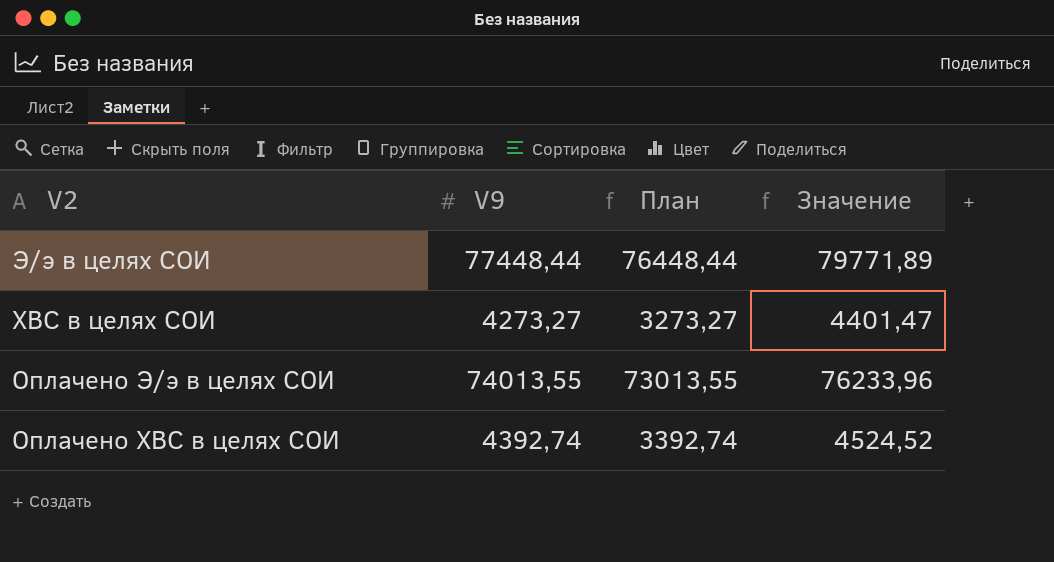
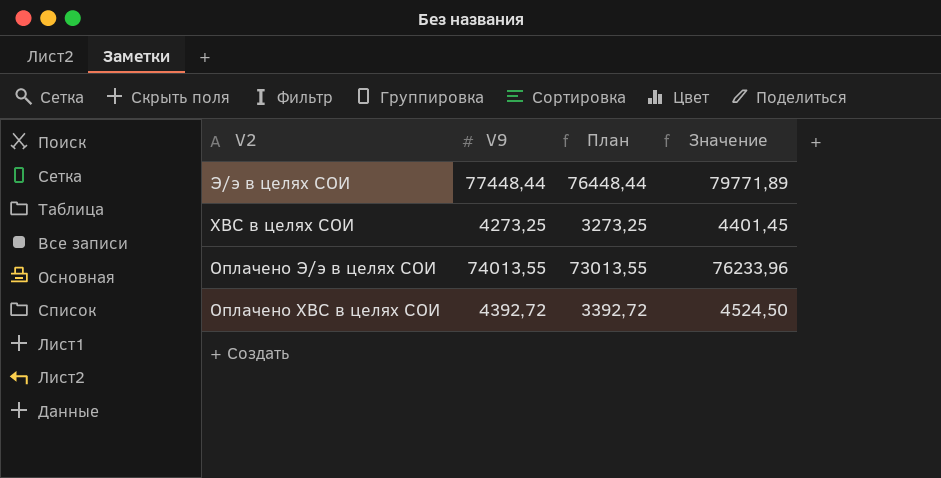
ХВС в целях СОИ | V9: 4273,27 -> 4273,25
ХВС в целях СОИ | План: 3273,27 -> 3273,25
ХВС в целях СОИ | Значение: 4401,47 -> 4401,45
Оплачено ХВС в целях СОИ | V9: 4392,74 -> 4392,72
Оплачено ХВС в целях СОИ | План: 3392,74 -> 3392,72
Оплачено ХВС в целях СОИ | Значение: 4524,52 -> 4524,50

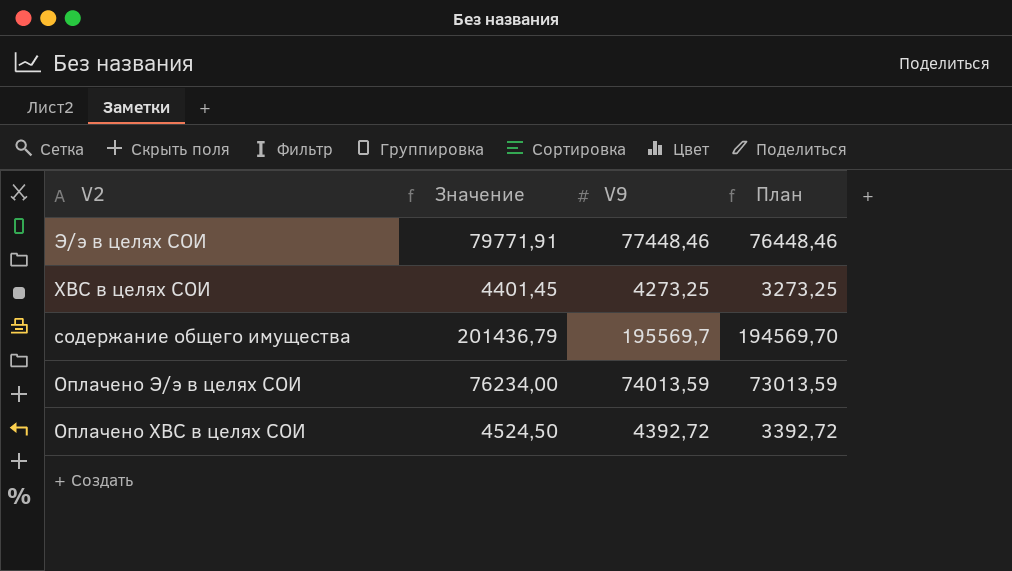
column Значение | position: 4 -> 2
Э/э в целях СОИ | Значение: 79771,89 -> 79771,91
Э/э в целях СОИ | V9: 77448,44 -> 77448,46
Э/э в целях СОИ | План: 76448,44 -> 76448,46
row содержание общего имущества: none -> 201436,79 | 195569,7 | 194569,70
Оплачено Э/э в целях СОИ | Значение: 76233,96 -> 76234,00
Оплачено Э/э в целях СОИ | V9: 74013,55 -> 74013,59
Оплачено Э/э в целях СОИ | План: 73013,55 -> 73013,59

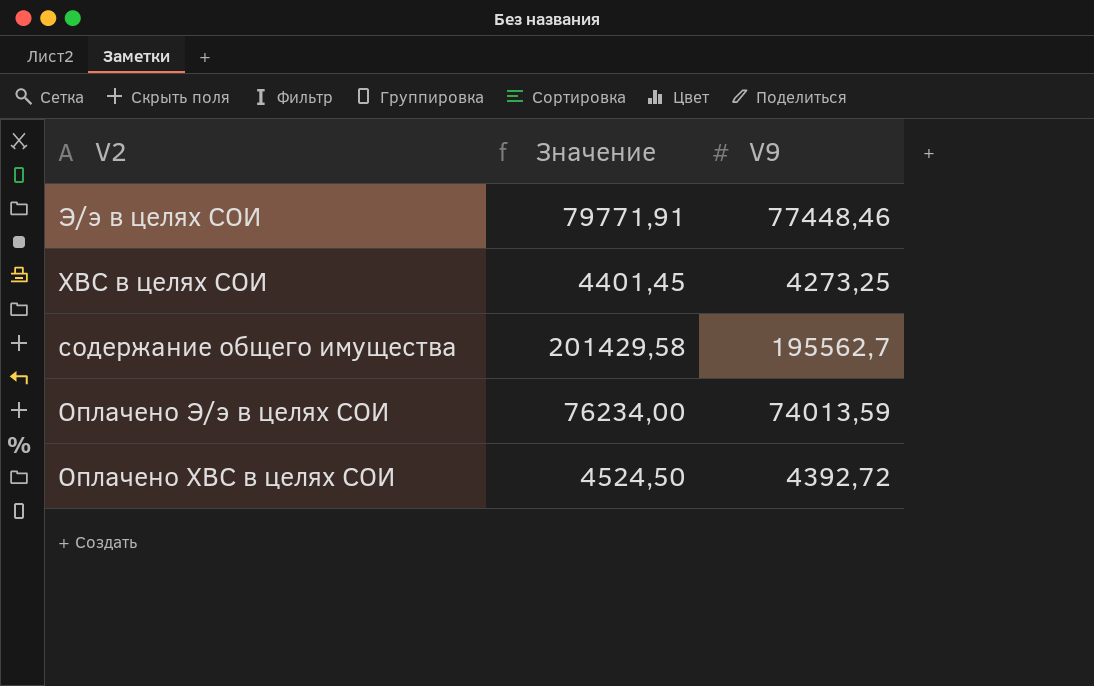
column План | formula: [V9] - 1000 -> none
содержание общего имущества | Значение: 201436,79 -> 201429,58
содержание общего имущества | V9: 195569,7 -> 195562,7

